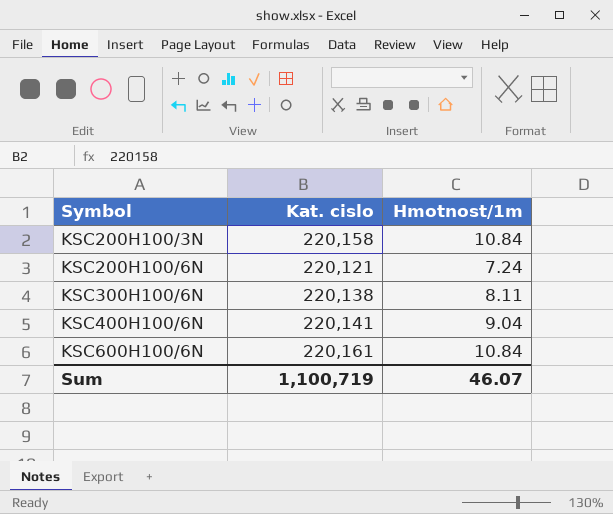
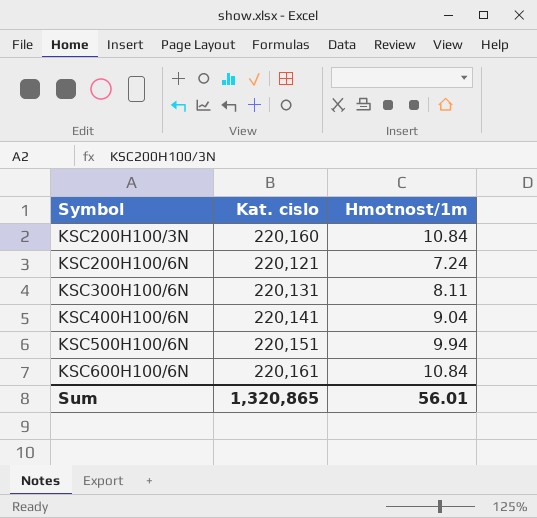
KSC200H100/3N | Kat. cislo: 220,158 -> 220,160
KSC300H100/6N | Kat. cislo: 220,138 -> 220,131
row KSC500H100/6N: none -> 220,151 | 9.94
Sum | Kat. cislo: 1,100,719 -> 1,320,865
Sum | Hmotnost/1m: 46.07 -> 56.01

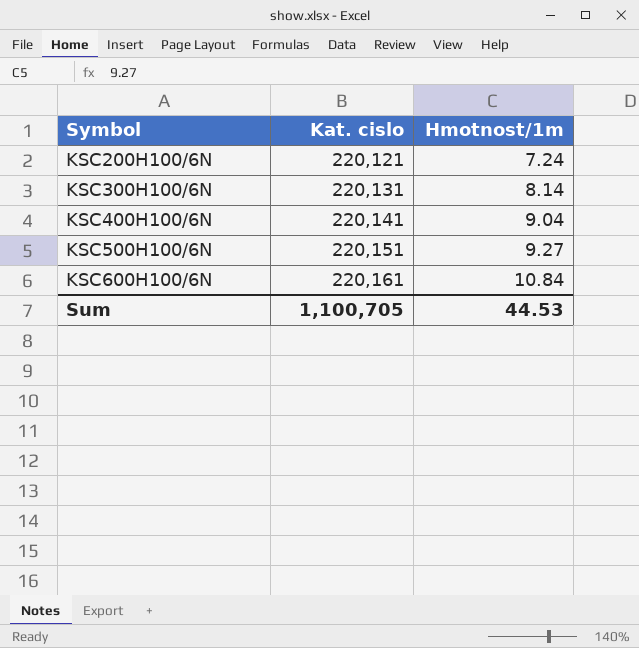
row KSC200H100/3N: 220,160 | 10.84 -> none
KSC300H100/6N | Hmotnost/1m: 8.11 -> 8.14
KSC500H100/6N | Hmotnost/1m: 9.94 -> 9.27
Sum | Kat. cislo: 1,320,865 -> 1,100,705
Sum | Hmotnost/1m: 56.01 -> 44.53

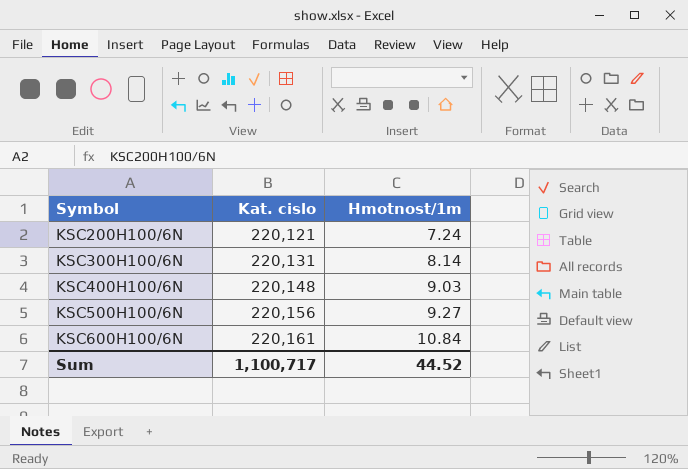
KSC400H100/6N | Kat. cislo: 220,141 -> 220,148
KSC400H100/6N | Hmotnost/1m: 9.04 -> 9.03
KSC500H100/6N | Kat. cislo: 220,151 -> 220,156
Sum | Kat. cislo: 1,100,705 -> 1,100,717
Sum | Hmotnost/1m: 44.53 -> 44.52

